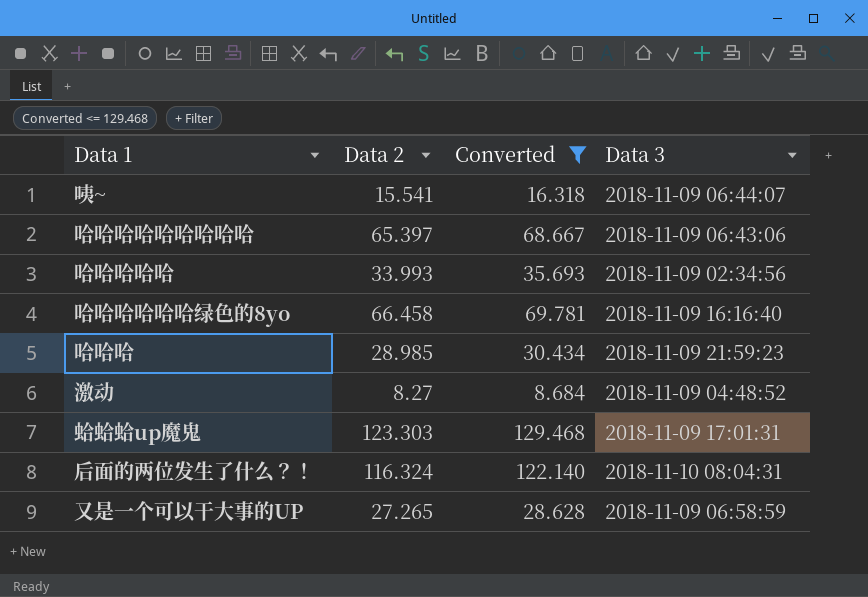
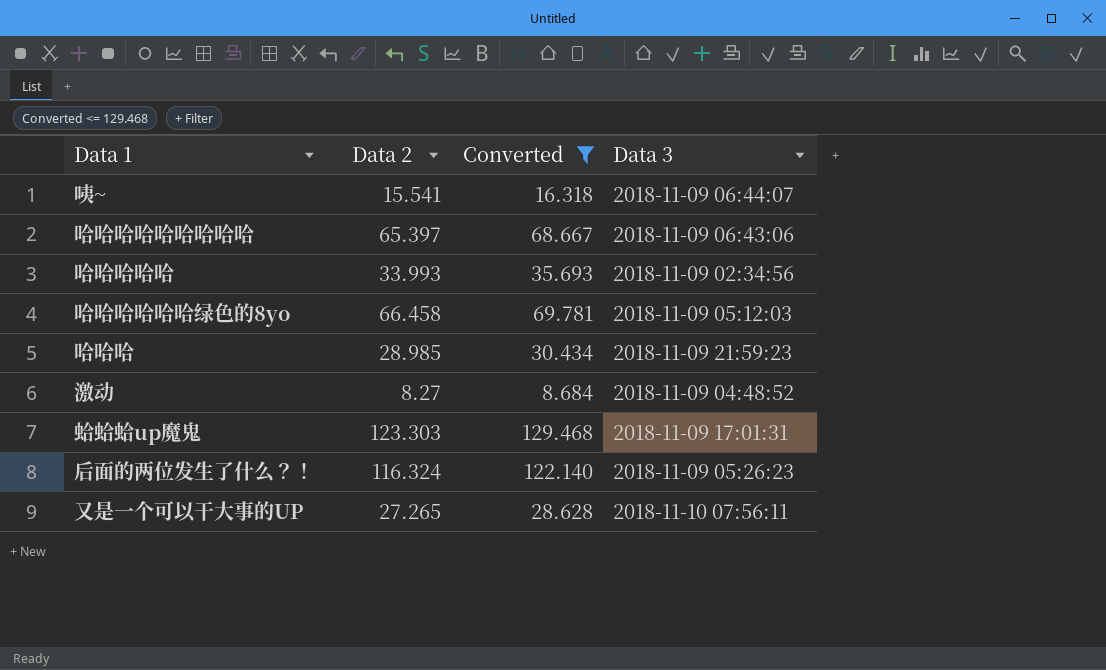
哈哈哈哈哈哈绿色的8yo | Data 3: 2018-11-09 16:16:40 -> 2018-11-09 05:12:03
后面的两位发生了什么？！ | Data 3: 2018-11-10 08:04:31 -> 2018-11-09 05:26:23
又是一个可以干大事的UP | Data 3: 2018-11-09 06:58:59 -> 2018-11-10 07:56:11

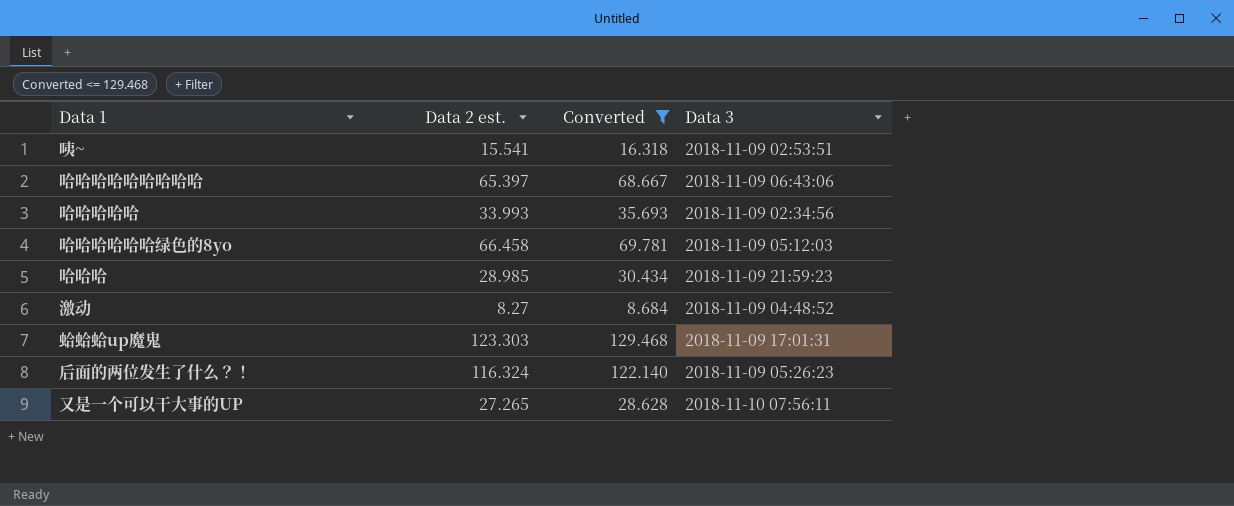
column name: Data 2 -> Data 2 est.
咦~ | Data 3: 2018-11-09 06:44:07 -> 2018-11-09 02:53:51

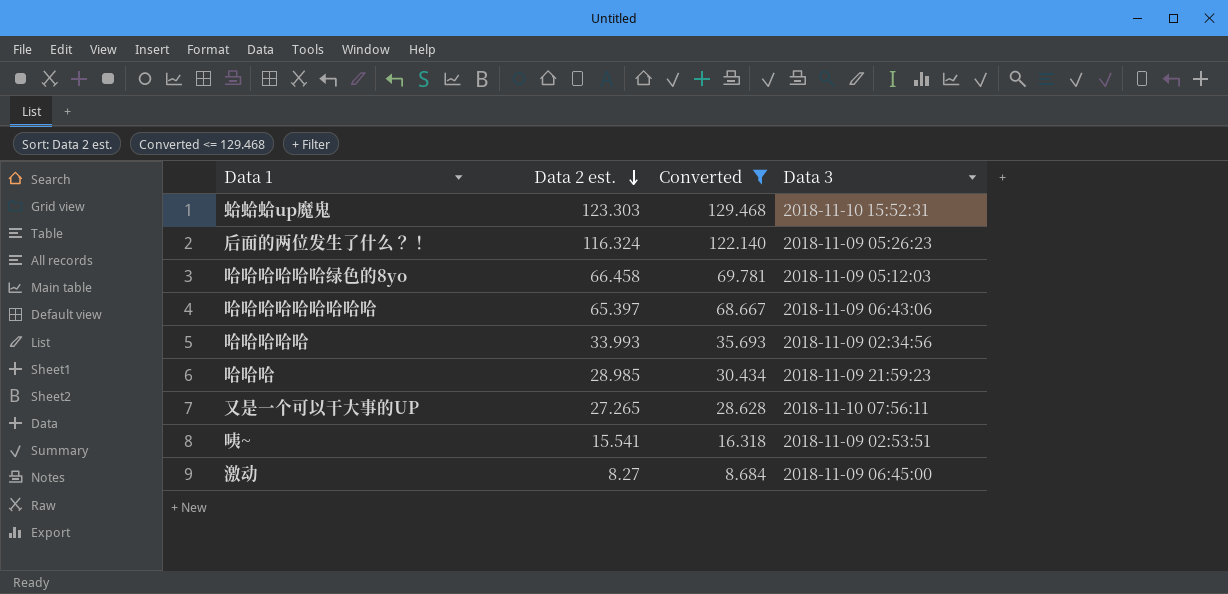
row order: none -> Data 2 est. descending
蛤蛤蛤up魔鬼 | Data 3: 2018-11-09 17:01:31 -> 2018-11-10 15:52:31
激动 | Data 3: 2018-11-09 04:48:52 -> 2018-11-09 06:45:00

